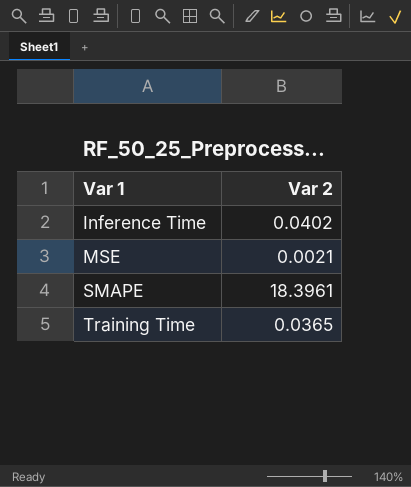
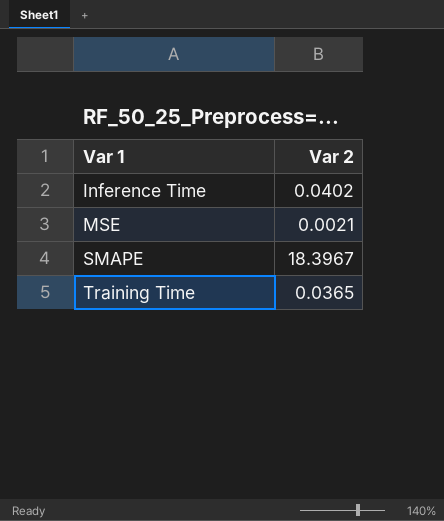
SMAPE | Var 2: 18.3961 -> 18.3967

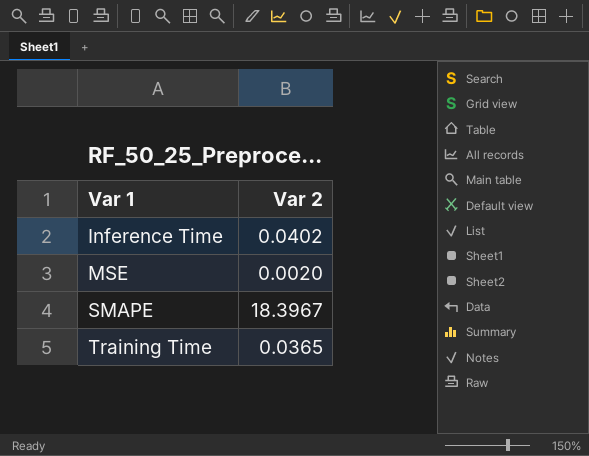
MSE | Var 2: 0.0021 -> 0.0020

